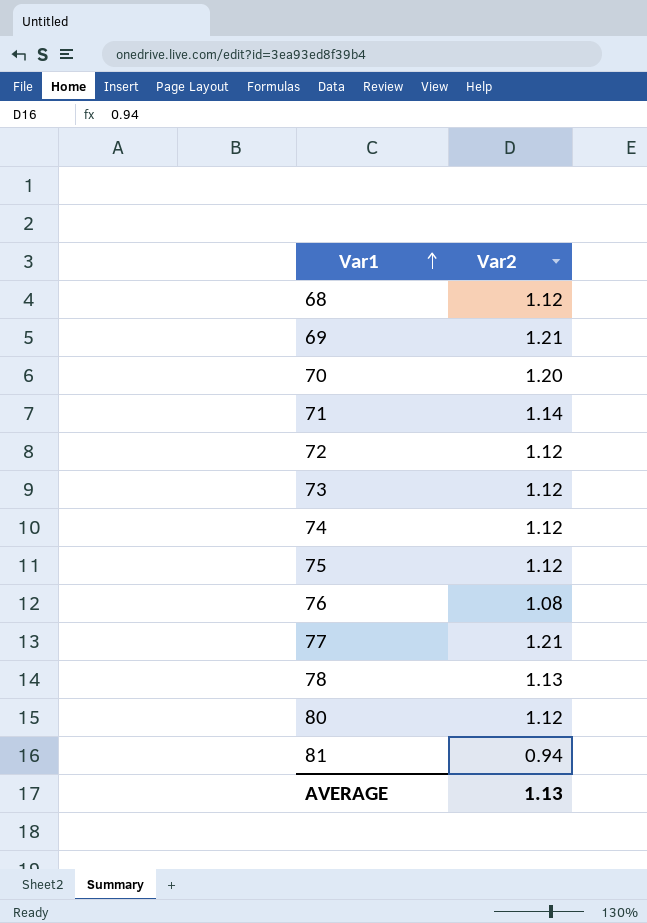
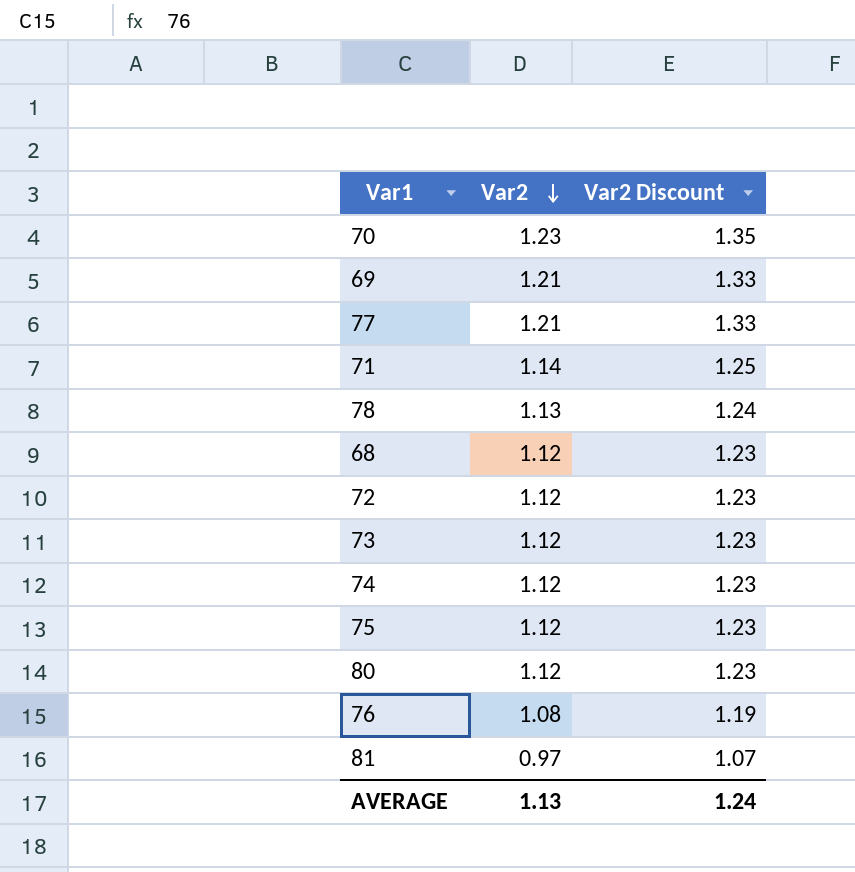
row order: Var1 ascending -> Var2 descending
column Var2 Discount | formula: none -> [Var2] * 1.1
70 | Var2: 1.20 -> 1.23
81 | Var2: 0.94 -> 0.97

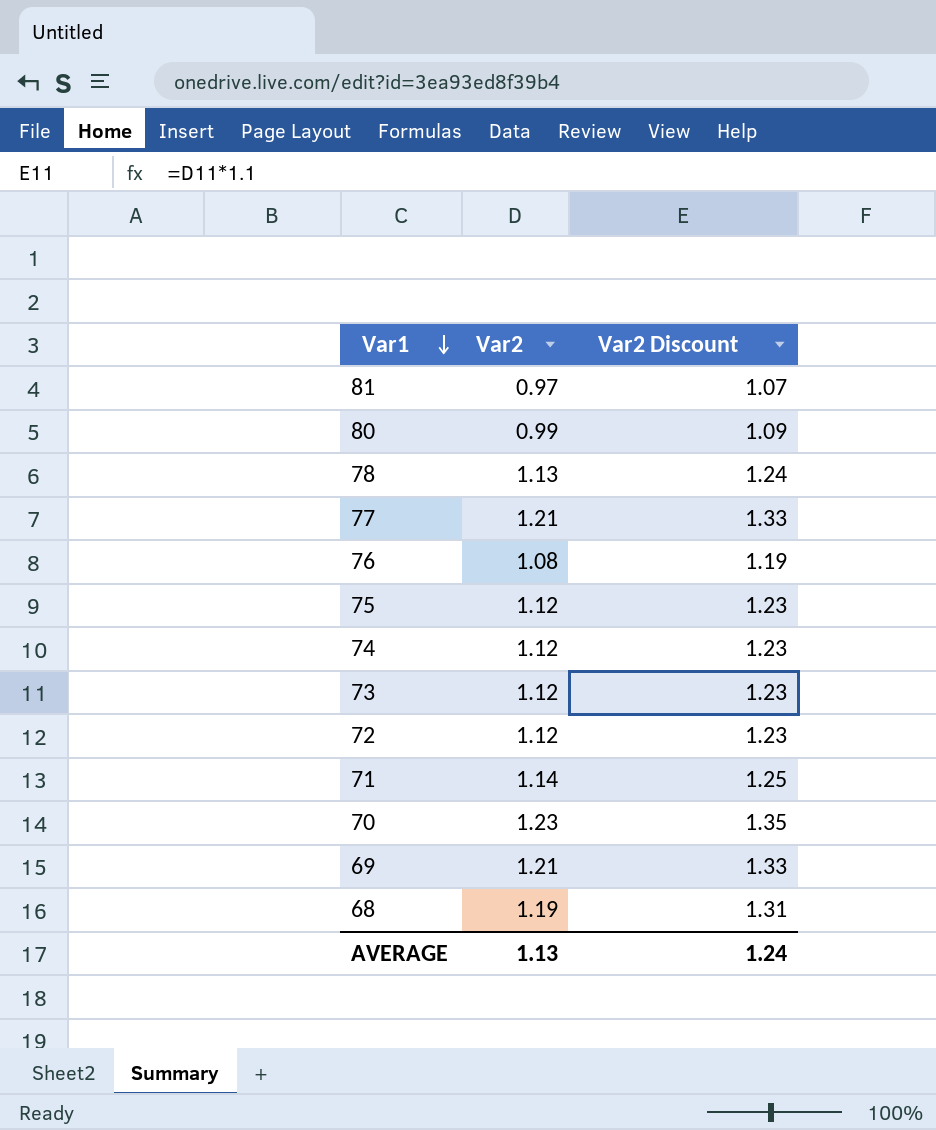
row order: Var2 descending -> Var1 descending
80 | Var2: 1.12 -> 0.99
80 | Var2 Discount: 1.23 -> 1.09
68 | Var2: 1.12 -> 1.19
68 | Var2 Discount: 1.23 -> 1.31

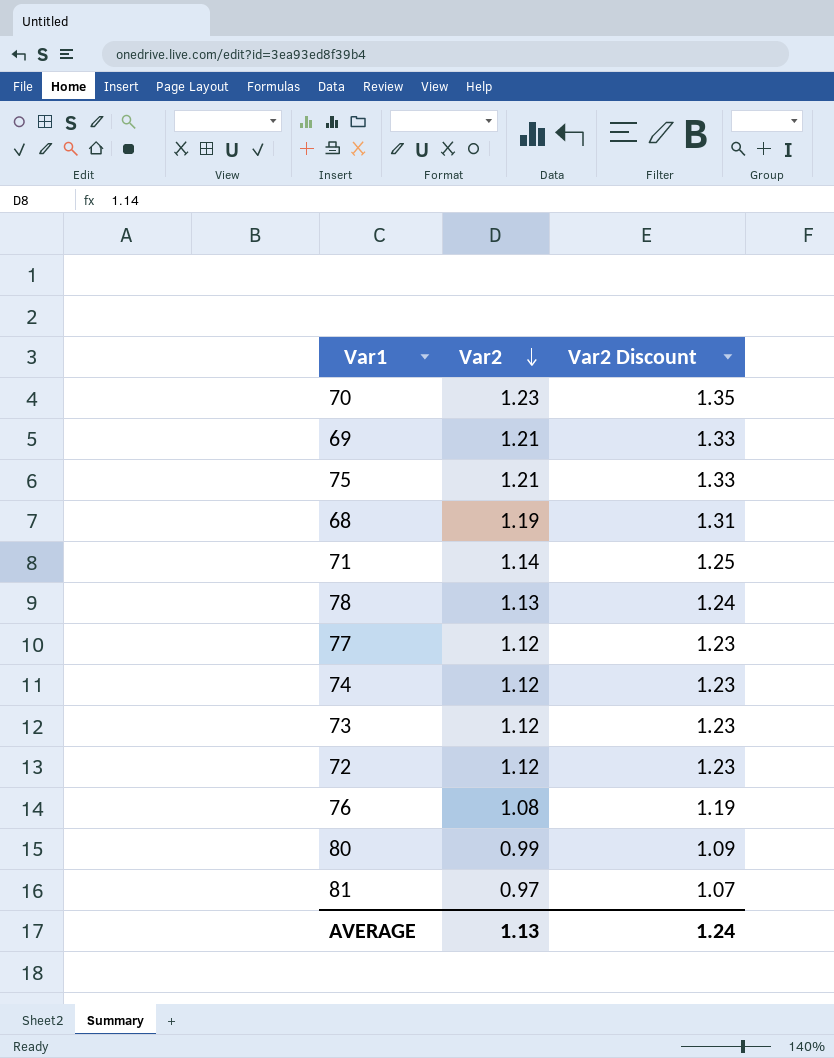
row order: Var1 descending -> Var2 descending
75 | Var2: 1.12 -> 1.21
75 | Var2 Discount: 1.23 -> 1.33
77 | Var2: 1.21 -> 1.12
77 | Var2 Discount: 1.33 -> 1.23

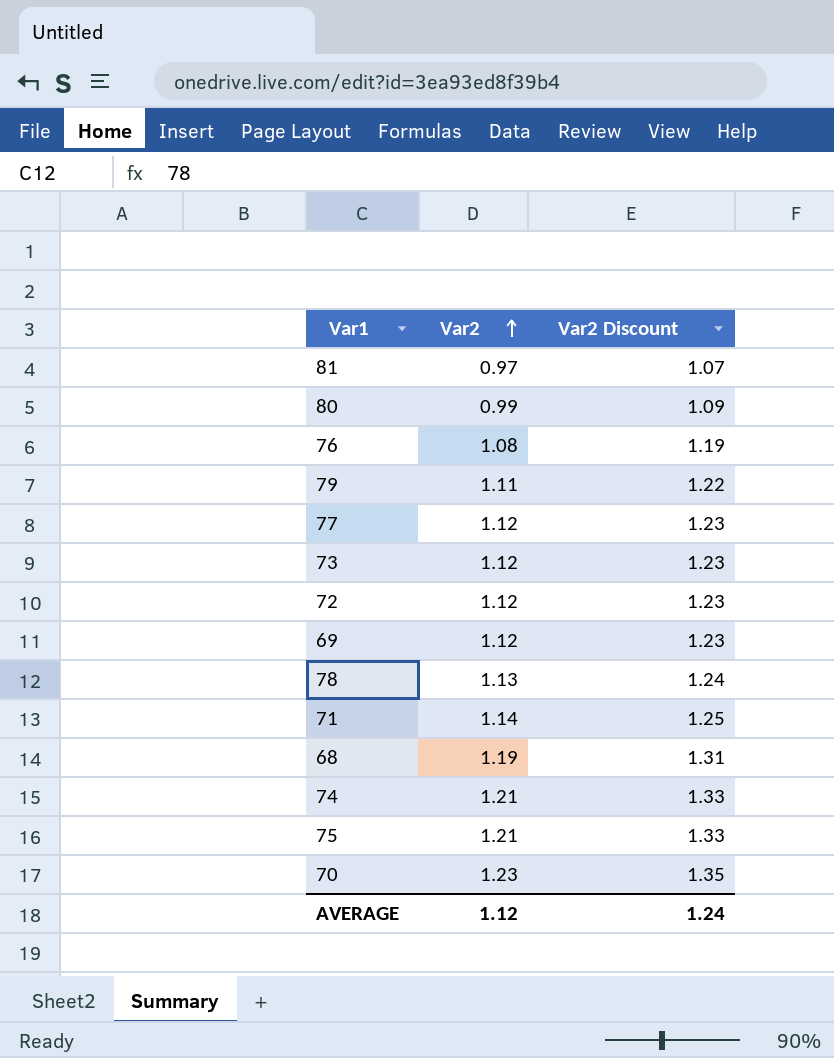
row order: Var2 descending -> Var2 ascending
row 79: none -> 1.11 | 1.22
69 | Var2: 1.21 -> 1.12
69 | Var2 Discount: 1.33 -> 1.23
74 | Var2: 1.12 -> 1.21
74 | Var2 Discount: 1.23 -> 1.33
AVERAGE | Var2: 1.13 -> 1.12

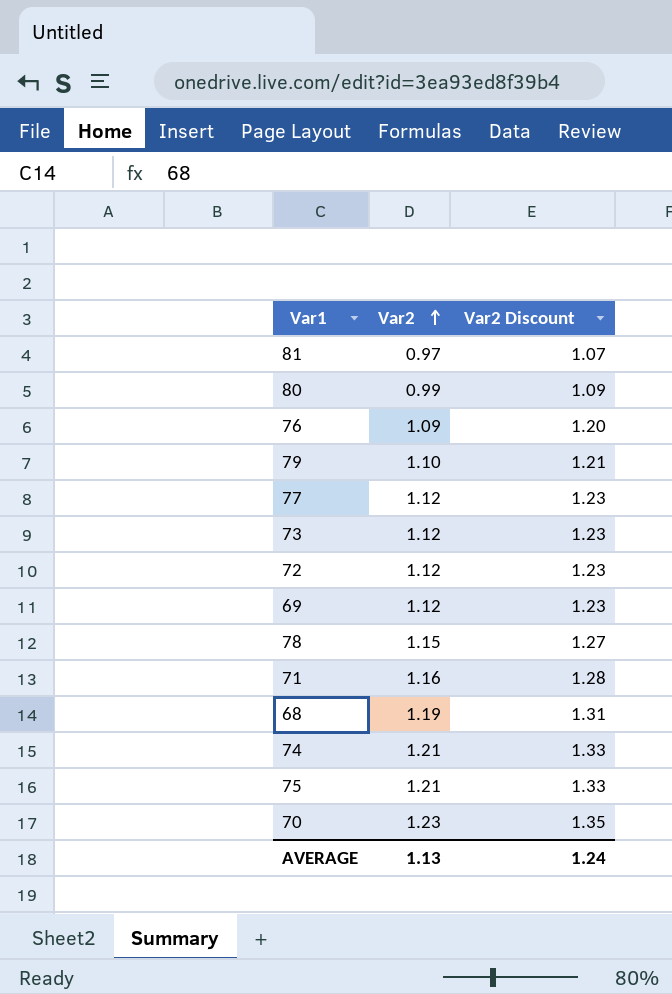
76 | Var2: 1.08 -> 1.09
76 | Var2 Discount: 1.19 -> 1.20
79 | Var2: 1.11 -> 1.10
79 | Var2 Discount: 1.22 -> 1.21
78 | Var2: 1.13 -> 1.15
78 | Var2 Discount: 1.24 -> 1.27
71 | Var2: 1.14 -> 1.16
71 | Var2 Discount: 1.25 -> 1.28
AVERAGE | Var2: 1.12 -> 1.13

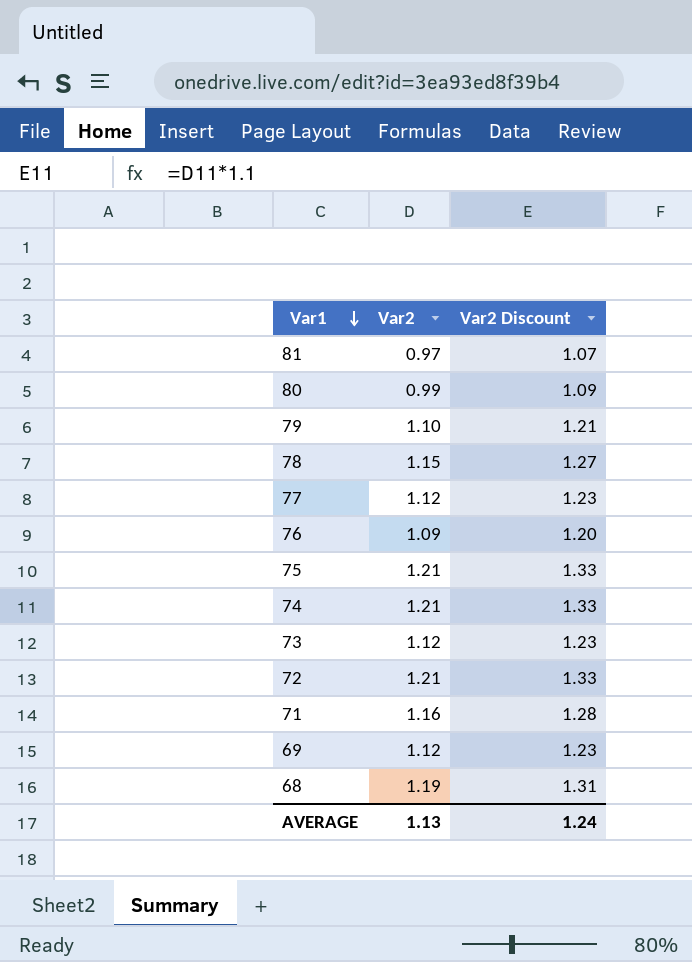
row order: Var2 ascending -> Var1 descending
row 70: 1.23 | 1.35 -> none
72 | Var2: 1.12 -> 1.21
72 | Var2 Discount: 1.23 -> 1.33

